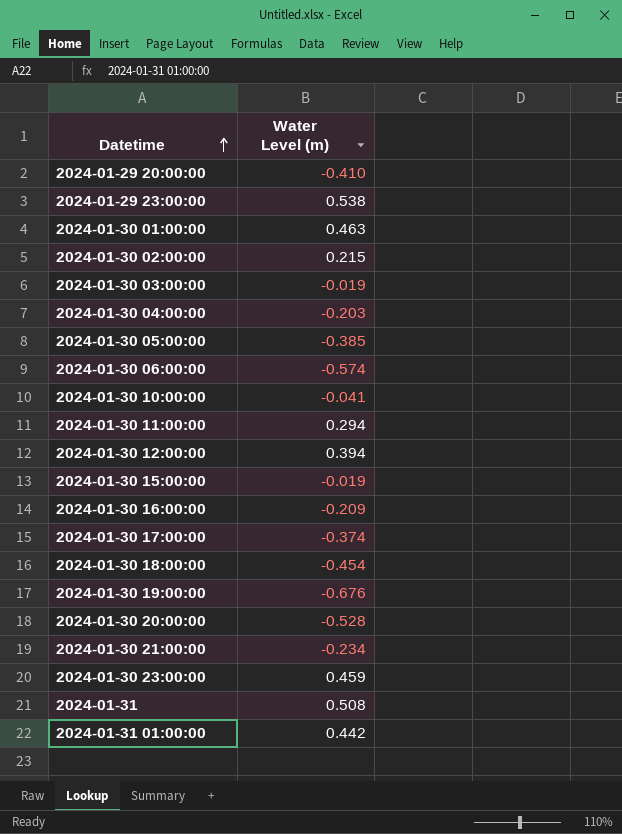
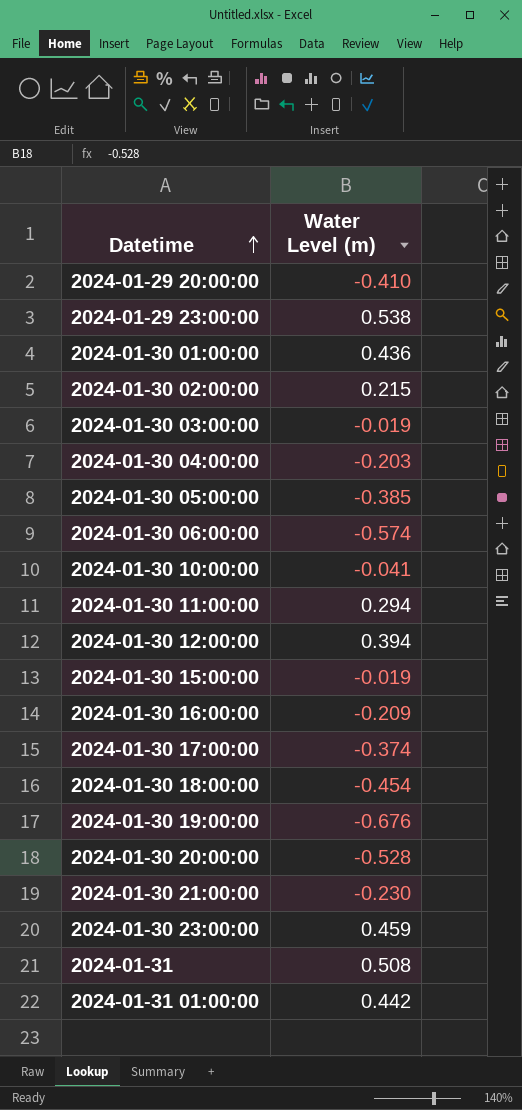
2024-01-30 01:00:00 | Water Level (m): 0.463 -> 0.436
2024-01-30 21:00:00 | Water Level (m): -0.234 -> -0.230

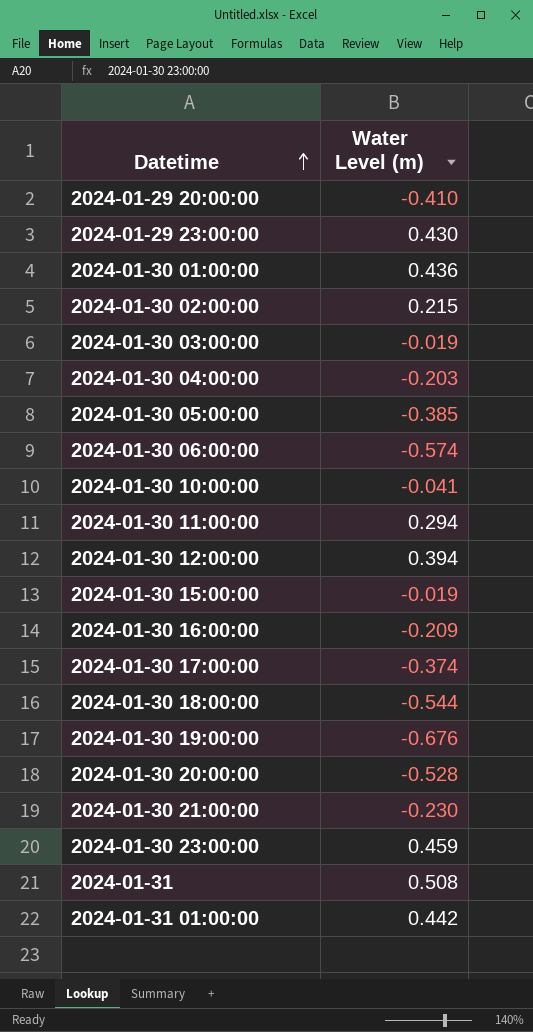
2024-01-29 23:00:00 | Water Level (m): 0.538 -> 0.430
2024-01-30 18:00:00 | Water Level (m): -0.454 -> -0.544

